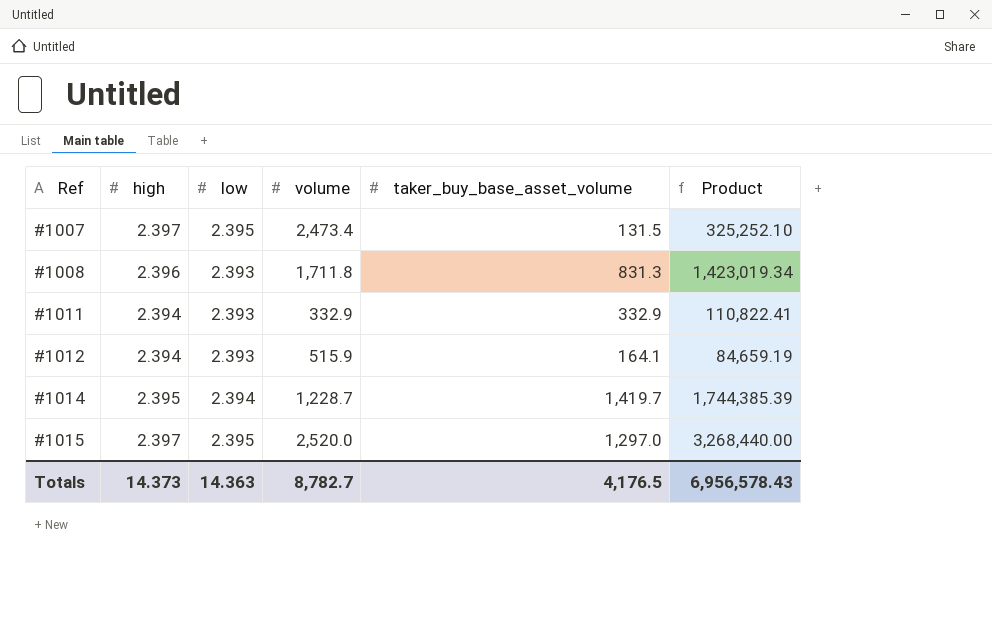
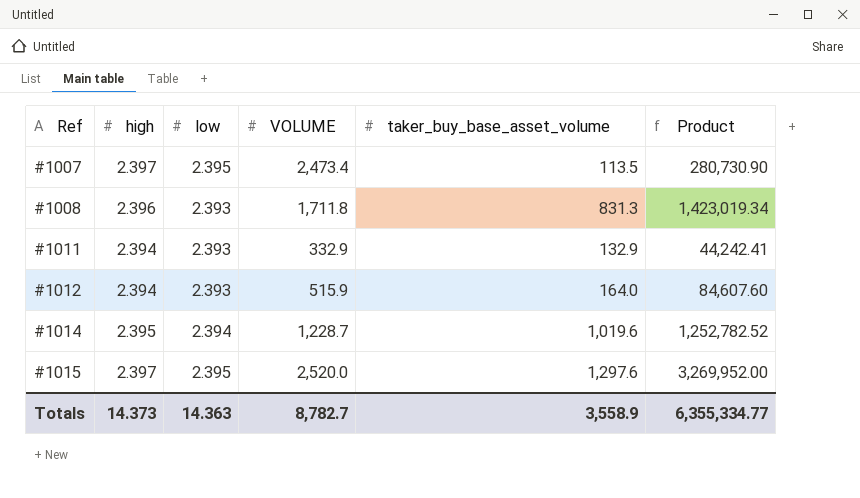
column name: volume -> VOLUME
#1007 | taker_buy_base_asset_volume: 131.5 -> 113.5
#1007 | Product: 325,252.10 -> 280,730.90
#1011 | taker_buy_base_asset_volume: 332.9 -> 132.9
#1011 | Product: 110,822.41 -> 44,242.41
#1012 | taker_buy_base_asset_volume: 164.1 -> 164.0
#1012 | Product: 84,659.19 -> 84,607.60
#1014 | taker_buy_base_asset_volume: 1,419.7 -> 1,019.6
#1014 | Product: 1,744,385.39 -> 1,252,782.52
#1015 | taker_buy_base_asset_volume: 1,297.0 -> 1,297.6
#1015 | Product: 3,268,440.00 -> 3,269,952.00
Totals | taker_buy_base_asset_volume: 4,176.5 -> 3,558.9
Totals | Product: 6,956,578.43 -> 6,355,334.77

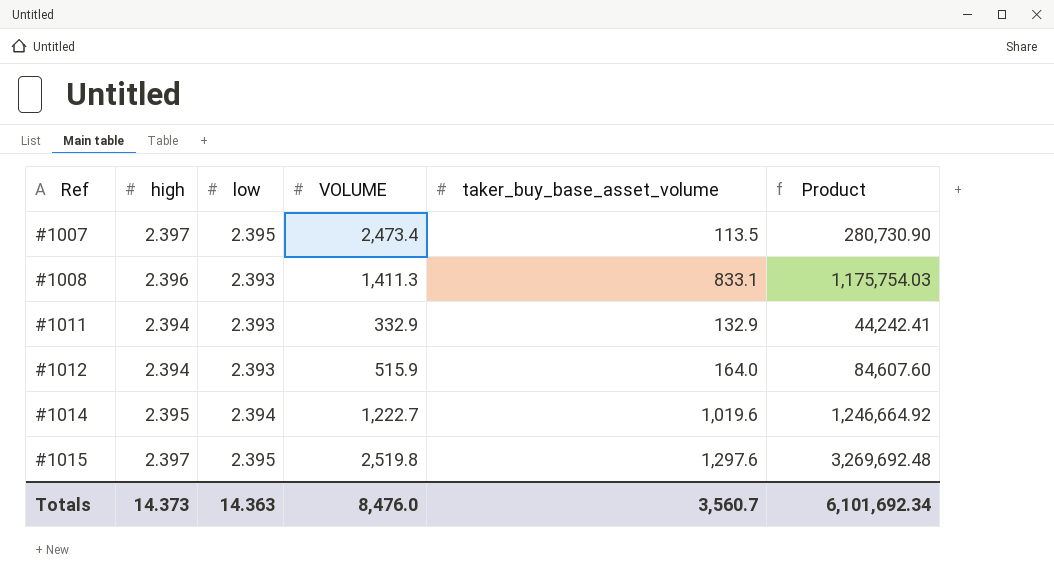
#1008 | VOLUME: 1,711.8 -> 1,411.3
#1008 | taker_buy_base_asset_volume: 831.3 -> 833.1
#1008 | Product: 1,423,019.34 -> 1,175,754.03
#1014 | VOLUME: 1,228.7 -> 1,222.7
#1014 | Product: 1,252,782.52 -> 1,246,664.92
#1015 | VOLUME: 2,520.0 -> 2,519.8
#1015 | Product: 3,269,952.00 -> 3,269,692.48
Totals | VOLUME: 8,782.7 -> 8,476.0
Totals | taker_buy_base_asset_volume: 3,558.9 -> 3,560.7
Totals | Product: 6,355,334.77 -> 6,101,692.34

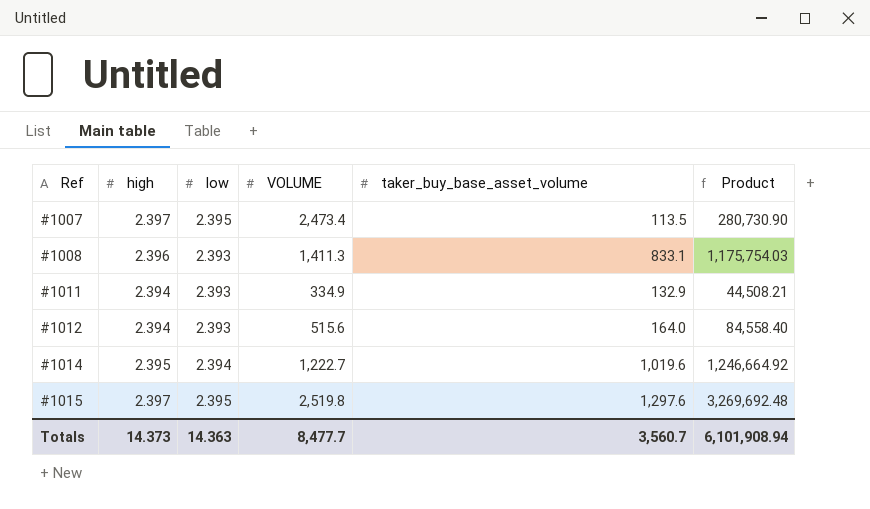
#1011 | VOLUME: 332.9 -> 334.9
#1011 | Product: 44,242.41 -> 44,508.21
#1012 | VOLUME: 515.9 -> 515.6
#1012 | Product: 84,607.60 -> 84,558.40
Totals | VOLUME: 8,476.0 -> 8,477.7
Totals | Product: 6,101,692.34 -> 6,101,908.94

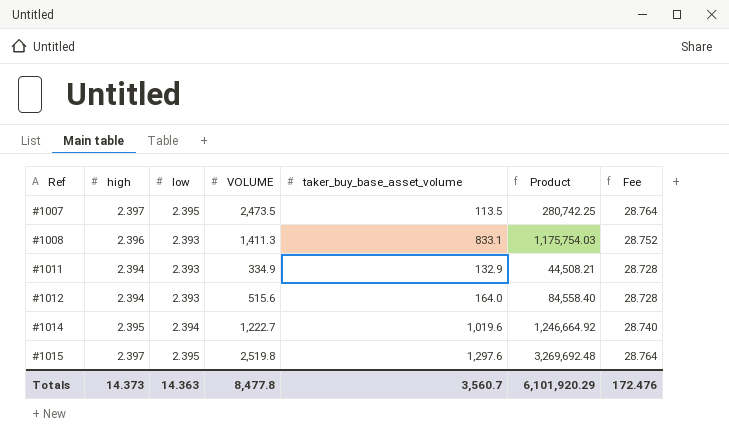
column Fee | formula: none -> [high] * 12
#1007 | VOLUME: 2,473.4 -> 2,473.5
#1007 | Product: 280,730.90 -> 280,742.25
Totals | VOLUME: 8,477.7 -> 8,477.8
Totals | Product: 6,101,908.94 -> 6,101,920.29

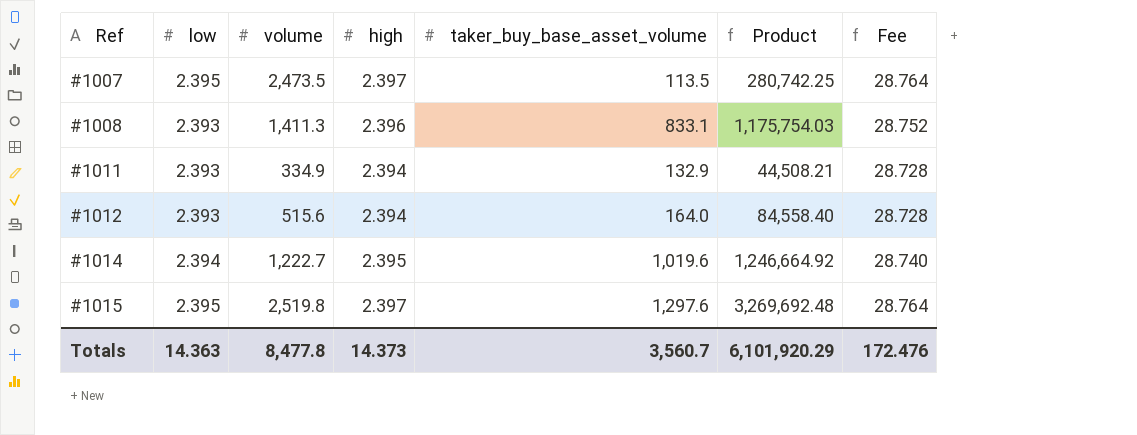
column name: VOLUME -> volume
column high | position: 2 -> 4

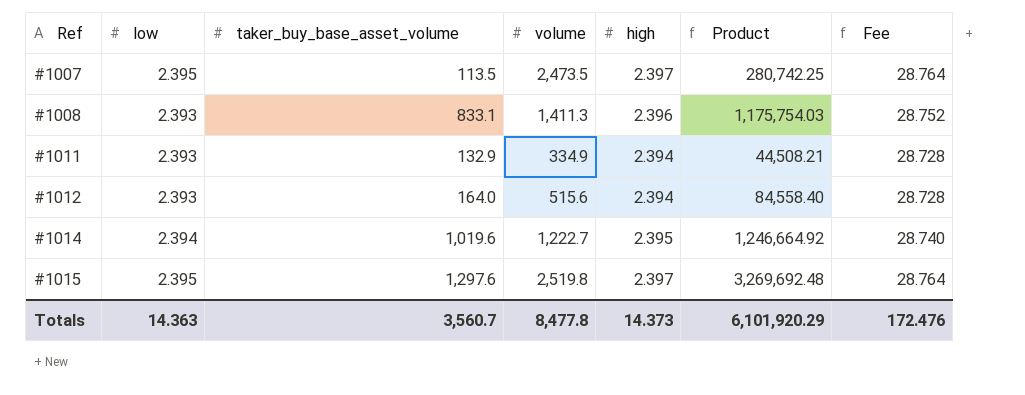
column taker_buy_base_asset_volume | position: 5 -> 3

